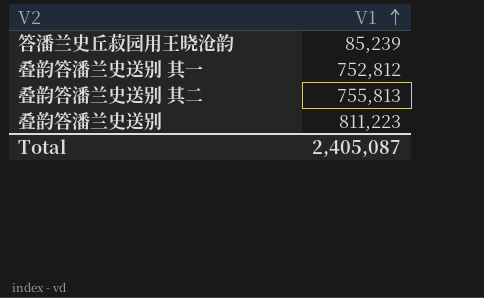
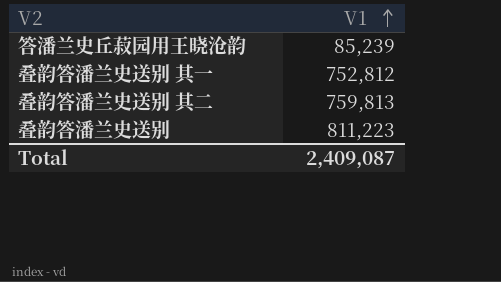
叠韵答潘兰史送别 其二 | V1: 755,813 -> 759,813
Total | V1: 2,405,087 -> 2,409,087

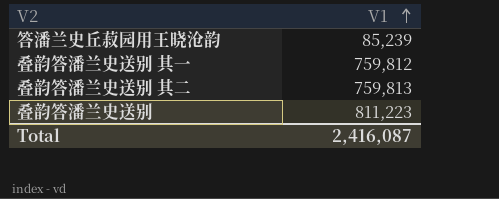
叠韵答潘兰史送别 其一 | V1: 752,812 -> 759,812
Total | V1: 2,409,087 -> 2,416,087

